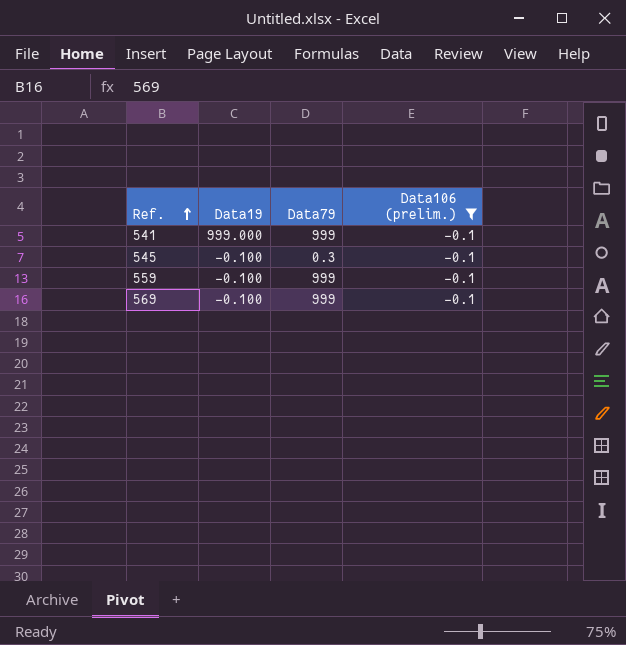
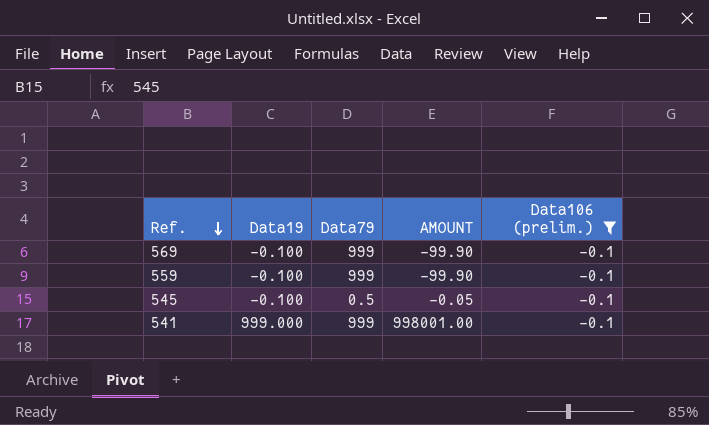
row order: Ref. ascending -> Ref. descending
column AMOUNT | formula: none -> [Data19] * [Data79]
545 | Data79: 0.3 -> 0.5

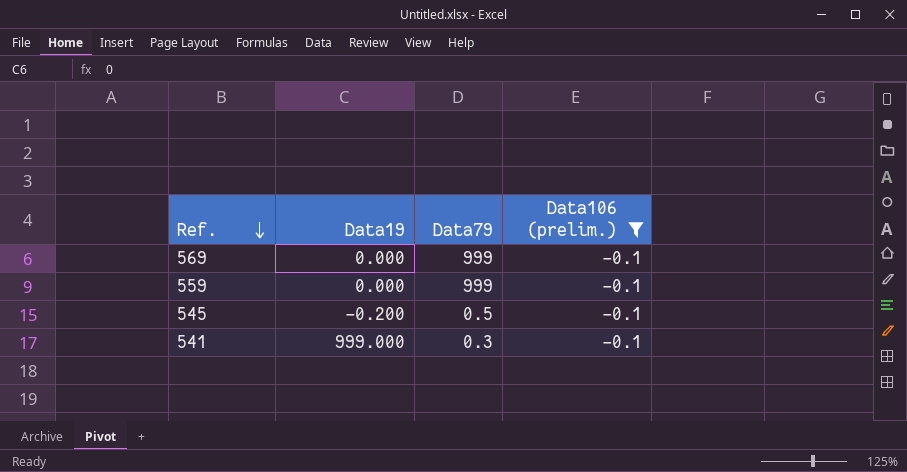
column AMOUNT | formula: [Data19] * [Data79] -> none
569 | Data19: -0.100 -> 0.000
559 | Data19: -0.100 -> 0.000
545 | Data19: -0.100 -> -0.200
541 | Data79: 999 -> 0.3

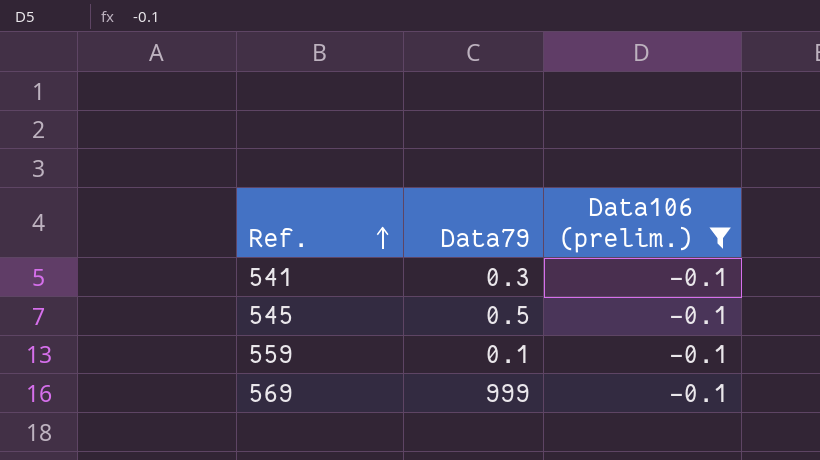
row order: Ref. descending -> Ref. ascending
column Data19 | position: 2 -> none
559 | Data79: 999 -> 0.1

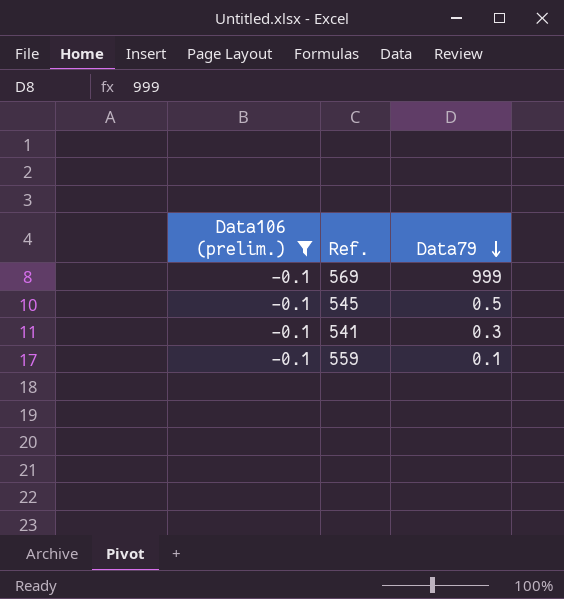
row order: Ref. ascending -> Data79 descending
column Data106 (prelim.) | position: 3 -> 1

